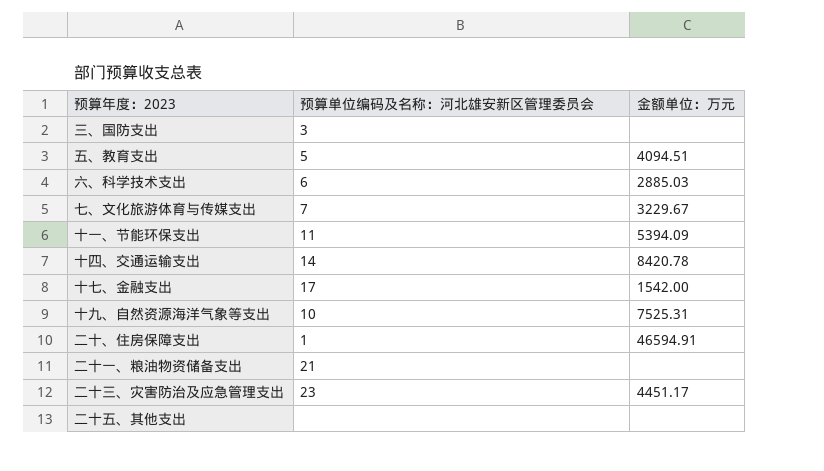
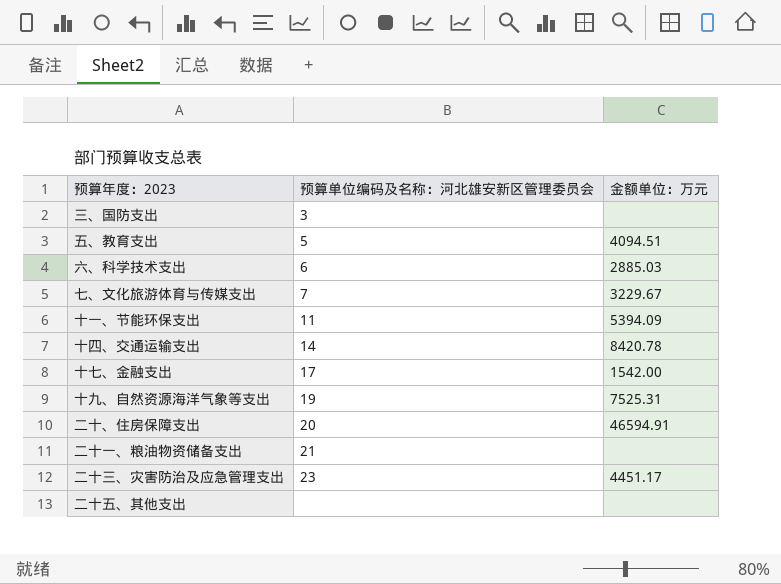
十九、自然资源海洋气象等支出 | 预算单位编码及名称：河北雄安新区管理委员会: 10 -> 19
二十、住房保障支出 | 预算单位编码及名称：河北雄安新区管理委员会: 1 -> 20

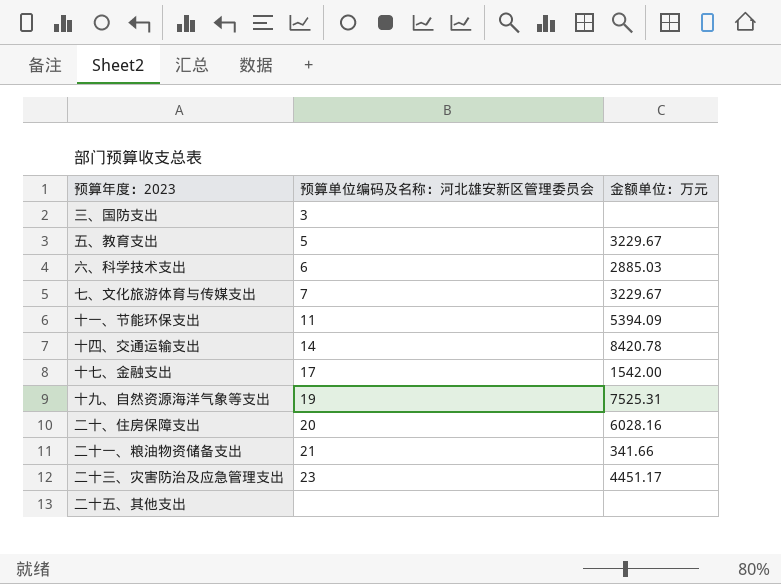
五、教育支出 | 金额单位：万元: 4094.51 -> 3229.67
二十、住房保障支出 | 金额单位：万元: 46594.91 -> 6028.16
二十一、粮油物资储备支出 | 金额单位：万元: none -> 341.66

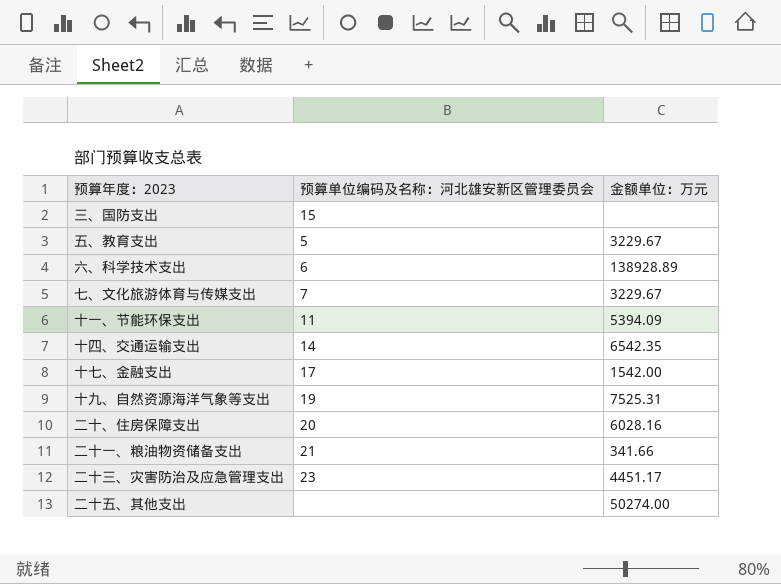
三、国防支出 | 预算单位编码及名称：河北雄安新区管理委员会: 3 -> 15
六、科学技术支出 | 金额单位：万元: 2885.03 -> 138928.89
十四、交通运输支出 | 金额单位：万元: 8420.78 -> 6542.35
二十五、其他支出 | 金额单位：万元: none -> 50274.00

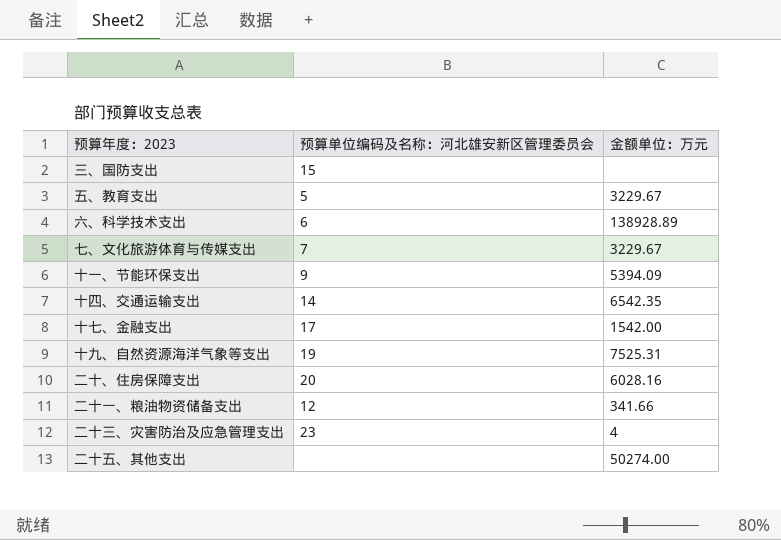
十一、节能环保支出 | 预算单位编码及名称：河北雄安新区管理委员会: 11 -> 9
二十一、粮油物资储备支出 | 预算单位编码及名称：河北雄安新区管理委员会: 21 -> 12
二十三、灾害防治及应急管理支出 | 金额单位：万元: 4451.17 -> 4

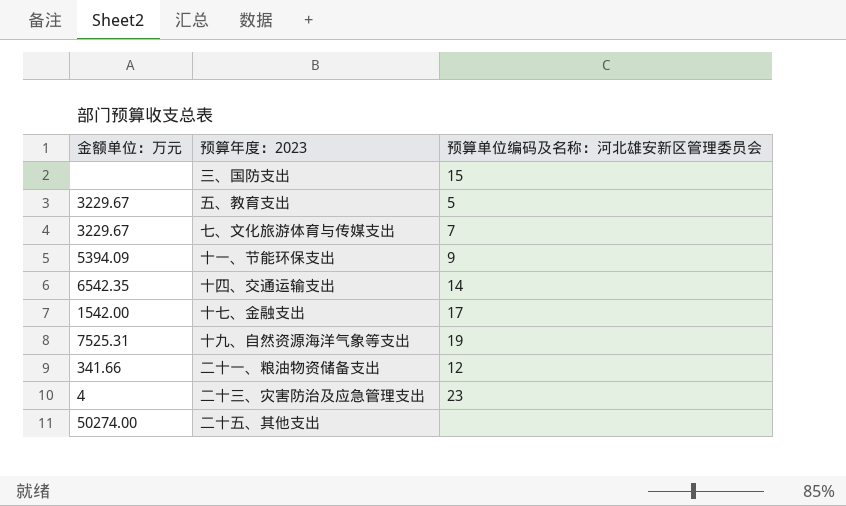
column 金额单位：万元 | position: 3 -> 1
row 六、科学技术支出: 6 | 138928.89 -> none
row 二十、住房保障支出: 20 | 6028.16 -> none

